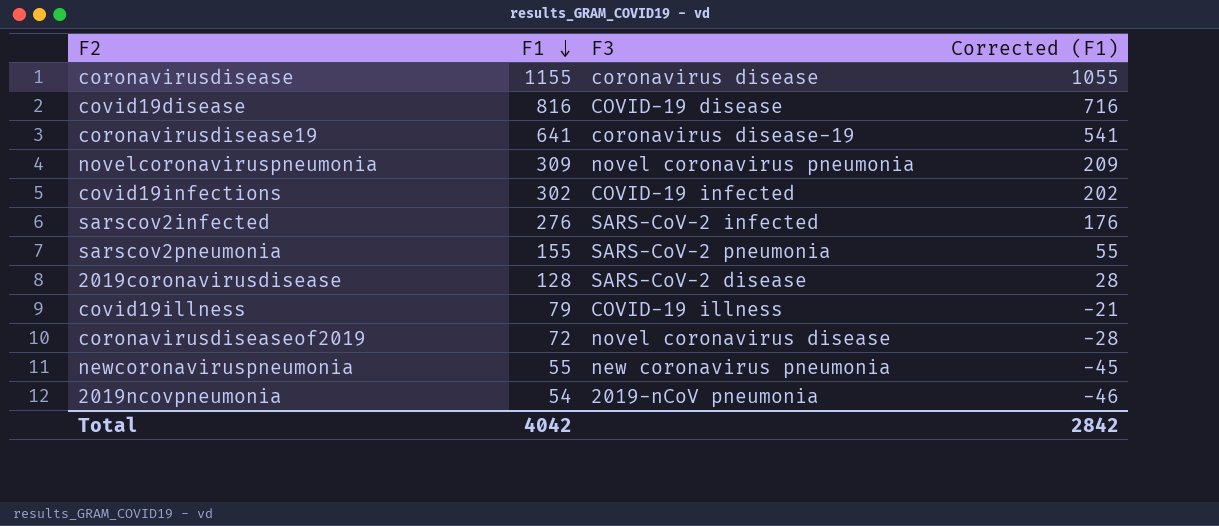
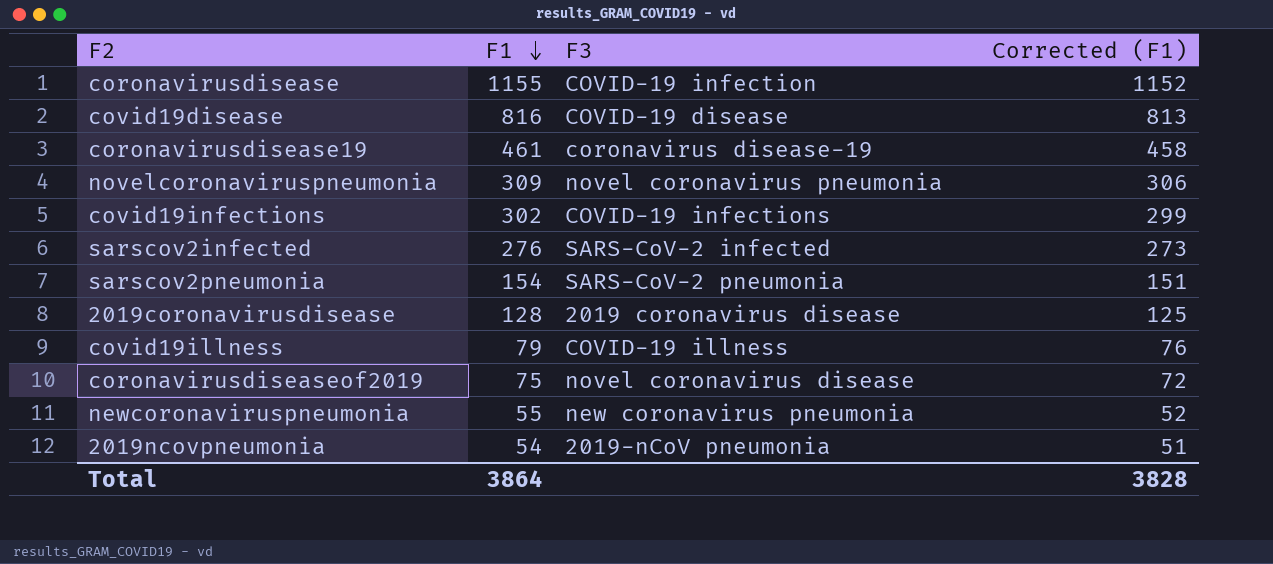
column Corrected (F1) | formula: [F1] - 100 -> [F1] - 3
coronavirusdisease | F3: coronavirus disease -> COVID-19 infection
coronavirusdisease19 | F1: 641 -> 461
covid19infections | F3: COVID-19 infected -> COVID-19 infections
sarscov2pneumonia | F1: 155 -> 154
2019coronavirusdisease | F3: SARS-CoV-2 disease -> 2019 coronavirus disease
coronavirusdiseaseof2019 | F1: 72 -> 75
Total | F1: 4042 -> 3864
Total | Corrected (F1): 2842 -> 3828

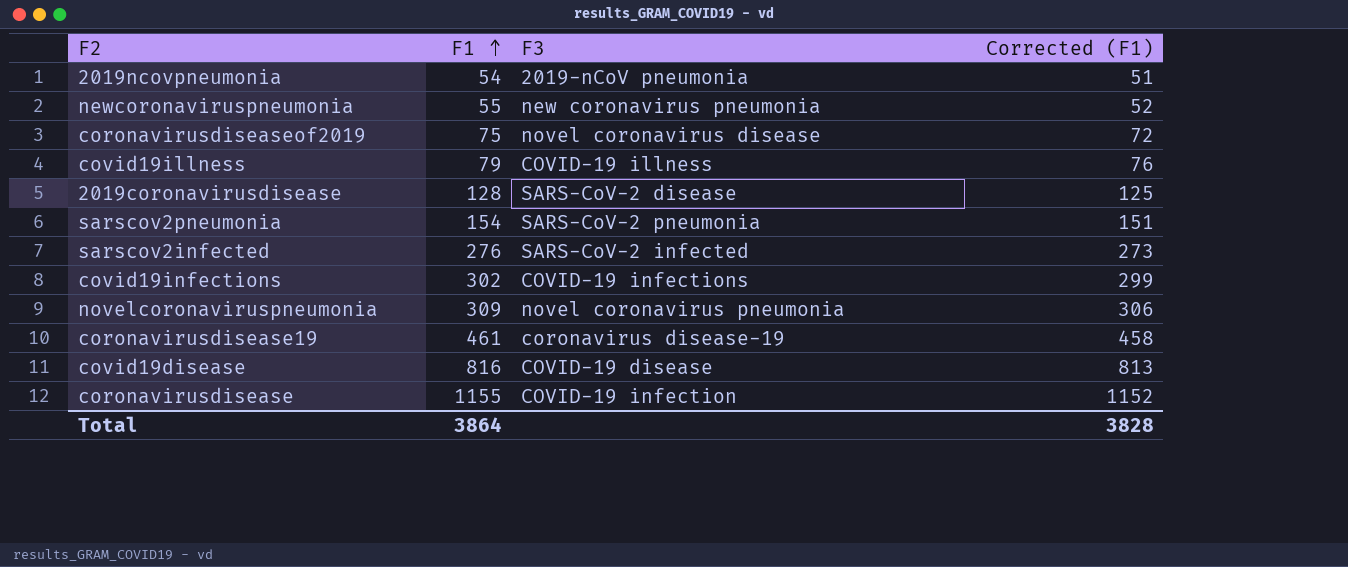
row order: F1 descending -> F1 ascending
2019coronavirusdisease | F3: 2019 coronavirus disease -> SARS-CoV-2 disease

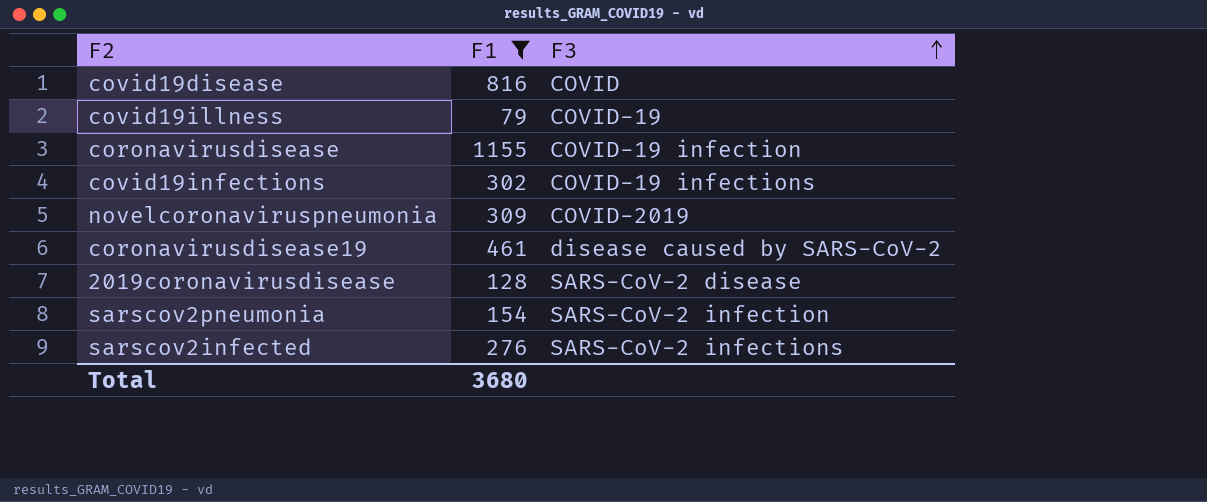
filter: none -> F1 >= 79
row order: F1 ascending -> F3 ascending
column Corrected (F1) | formula: [F1] - 3 -> none
covid19disease | F3: COVID-19 disease -> COVID
covid19illness | F3: COVID-19 illness -> COVID-19
novelcoronaviruspneumonia | F3: novel coronavirus pneumonia -> COVID-2019
coronavirusdisease19 | F3: coronavirus disease-19 -> disease caused by SARS-CoV-2
sarscov2pneumonia | F3: SARS-CoV-2 pneumonia -> SARS-CoV-2 infection
sarscov2infected | F3: SARS-CoV-2 infected -> SARS-CoV-2 infections
Total | F1: 3864 -> 3680

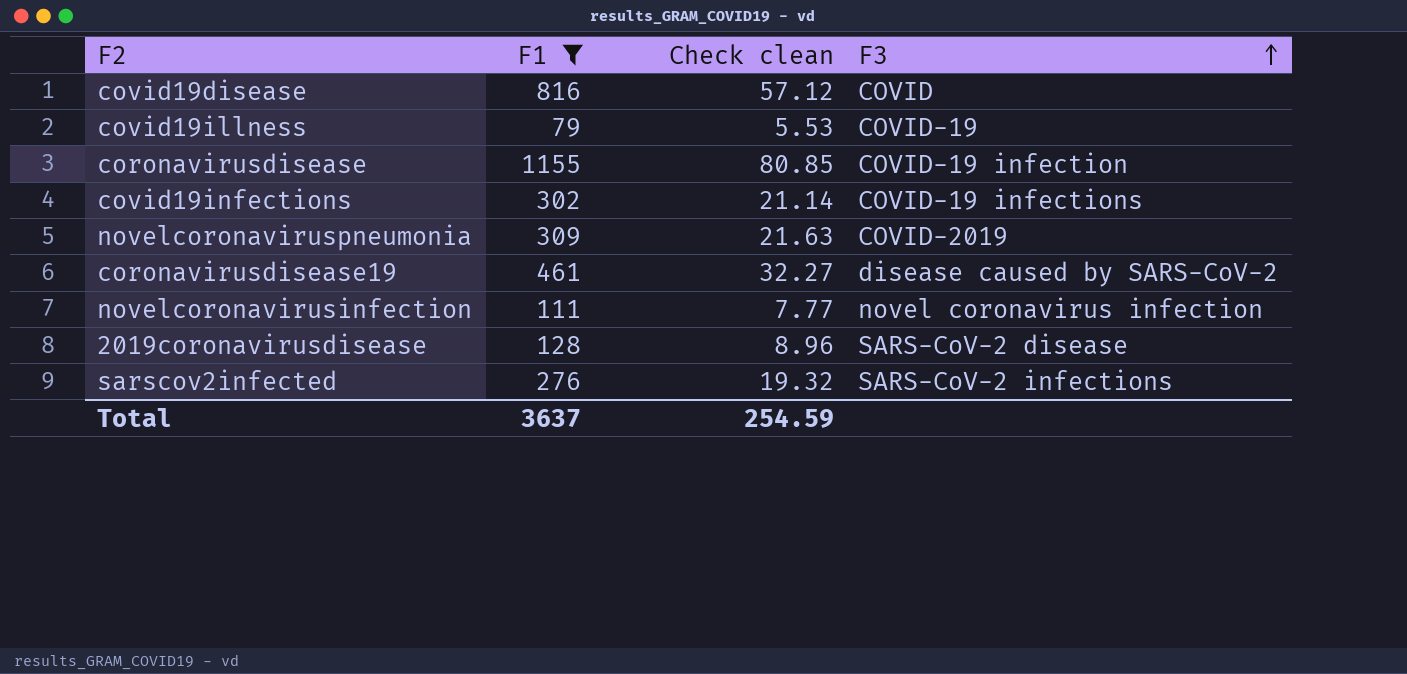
column Check clean | formula: none -> [F1] * 0.07
row sarscov2pneumonia: 154 | SARS-CoV-2 infection -> none
row novelcoronavirusinfection: none -> 111 | 7.77 | novel coronavirus infection
Total | F1: 3680 -> 3637

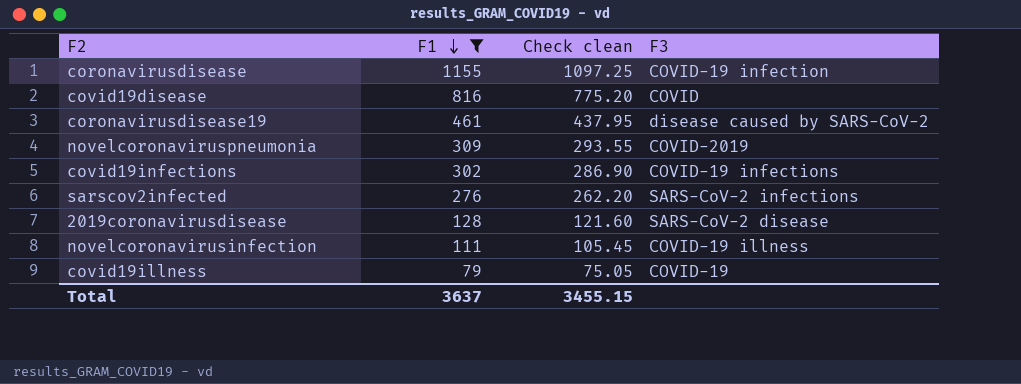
row order: F3 ascending -> F1 descending
column Check clean | formula: [F1] * 0.07 -> [F1] * 0.95
novelcoronavirusinfection | F3: novel coronavirus infection -> COVID-19 illness
Total | Check clean: 254.59 -> 3455.15

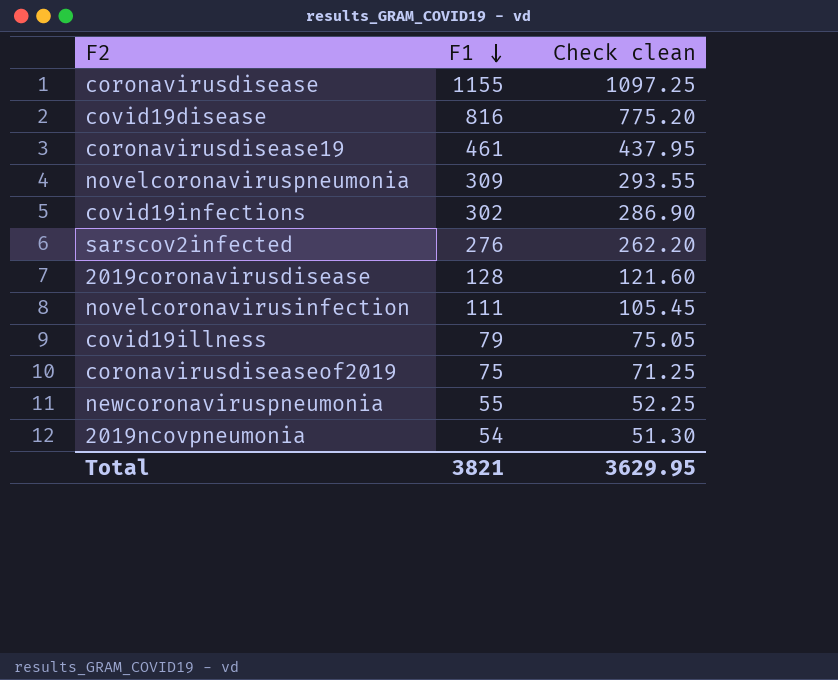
filter: F1 >= 79 -> none
column F3 | position: 4 -> none
Total | F1: 3637 -> 3821
Total | Check clean: 3455.15 -> 3629.95

